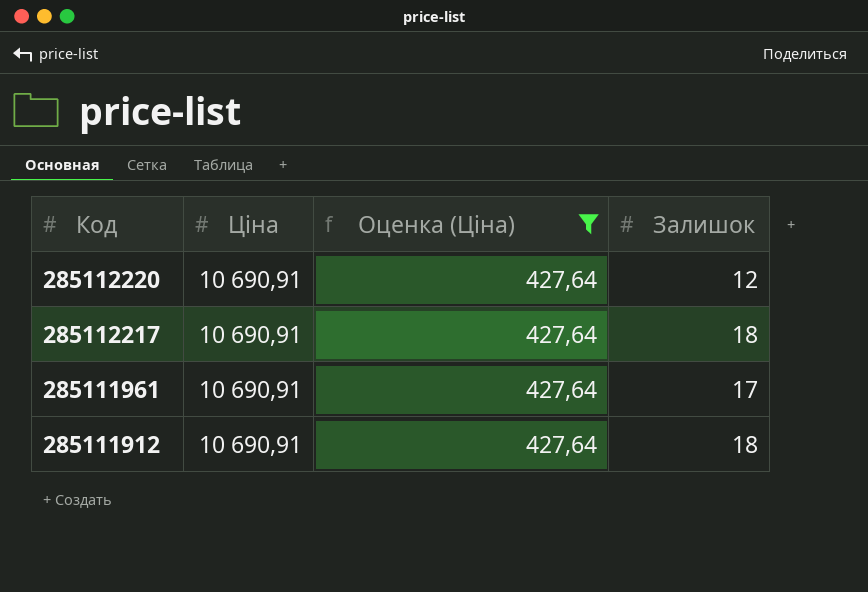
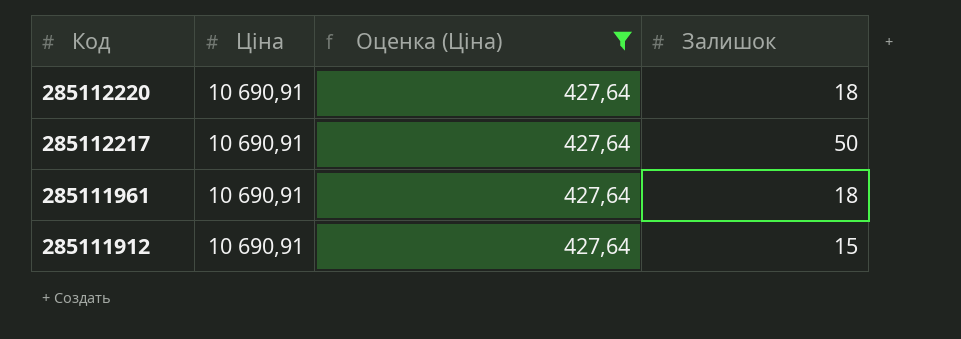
285112220 | Залишок: 12 -> 18
285112217 | Залишок: 18 -> 50
285111961 | Залишок: 17 -> 18
285111912 | Залишок: 18 -> 15

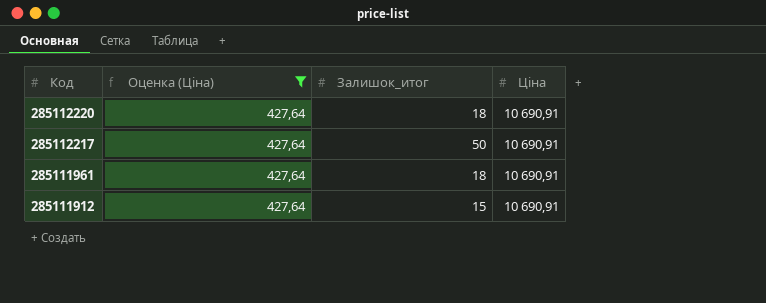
column name: Залишок -> Залишок_итог
column Ціна | position: 2 -> 4

